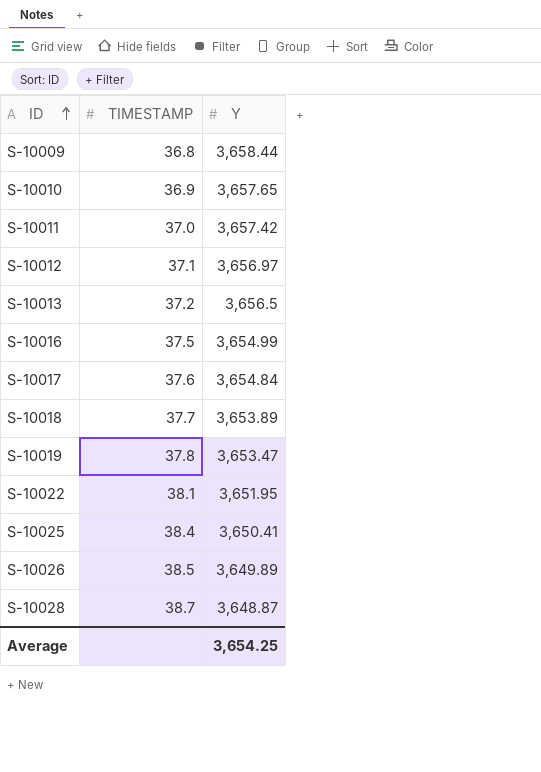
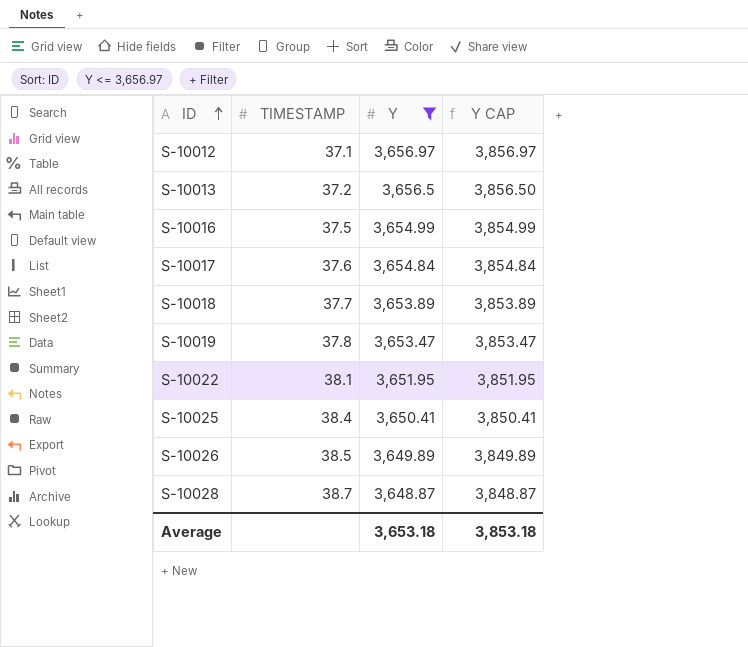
filter: none -> Y <= 3,656.97
column Y CAP | formula: none -> [Y] + 200
Average | Y: 3,654.25 -> 3,653.18

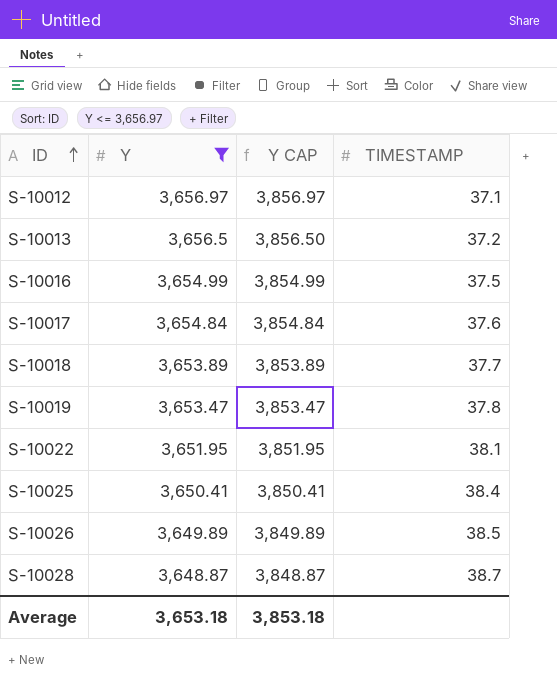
column TIMESTAMP | position: 2 -> 4

